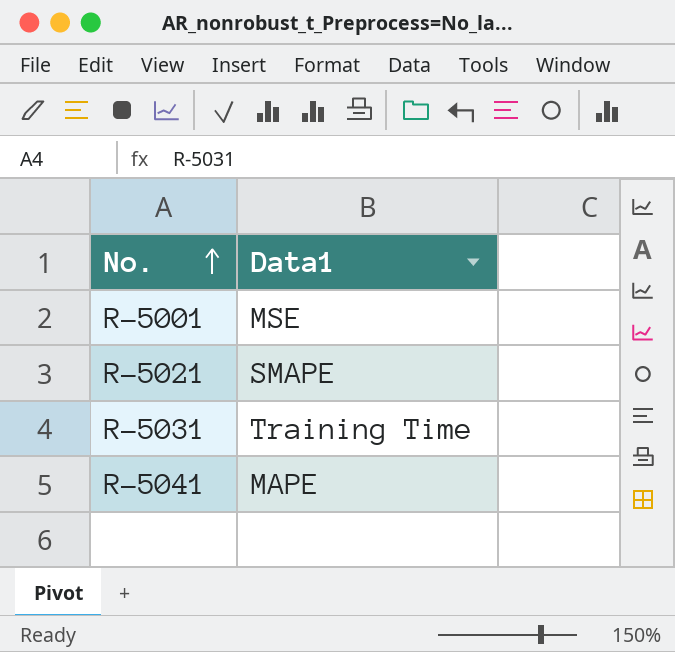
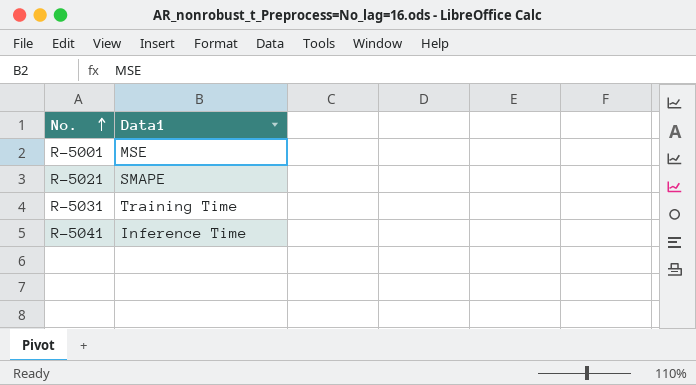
R-5041 | Data1: MAPE -> Inference Time

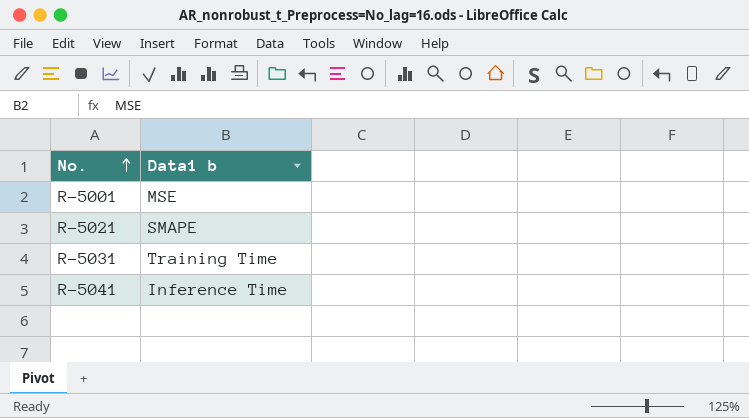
column name: Data1 -> Data1 b

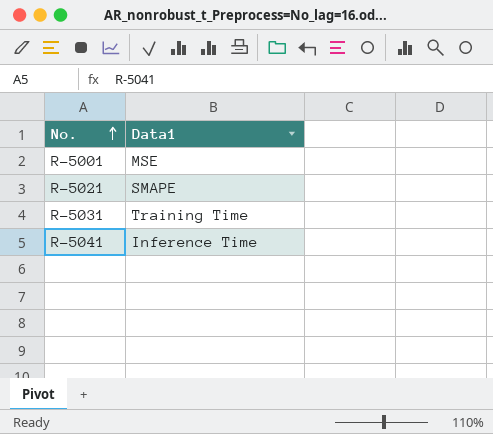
column name: Data1 b -> Data1

